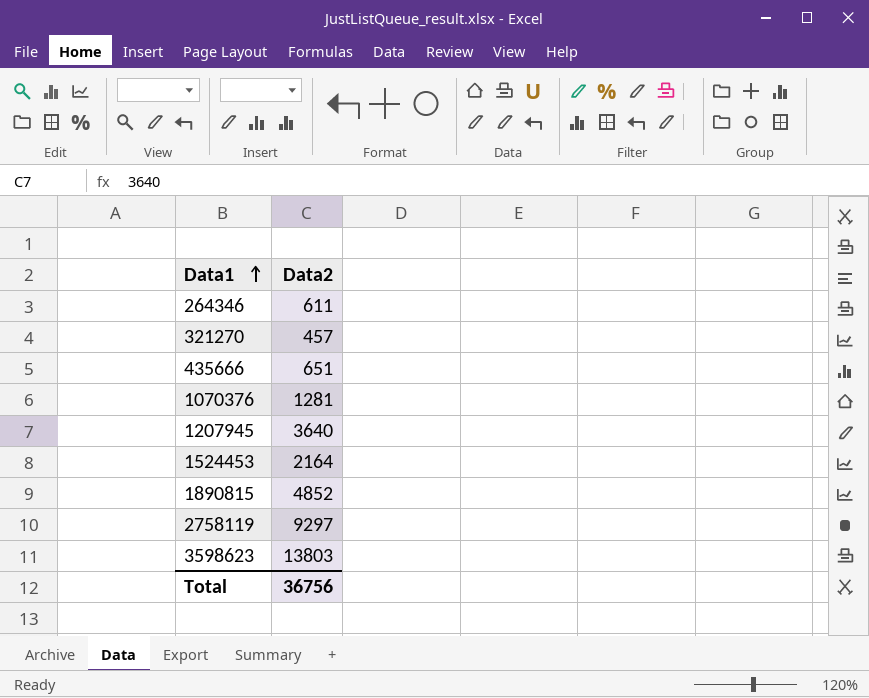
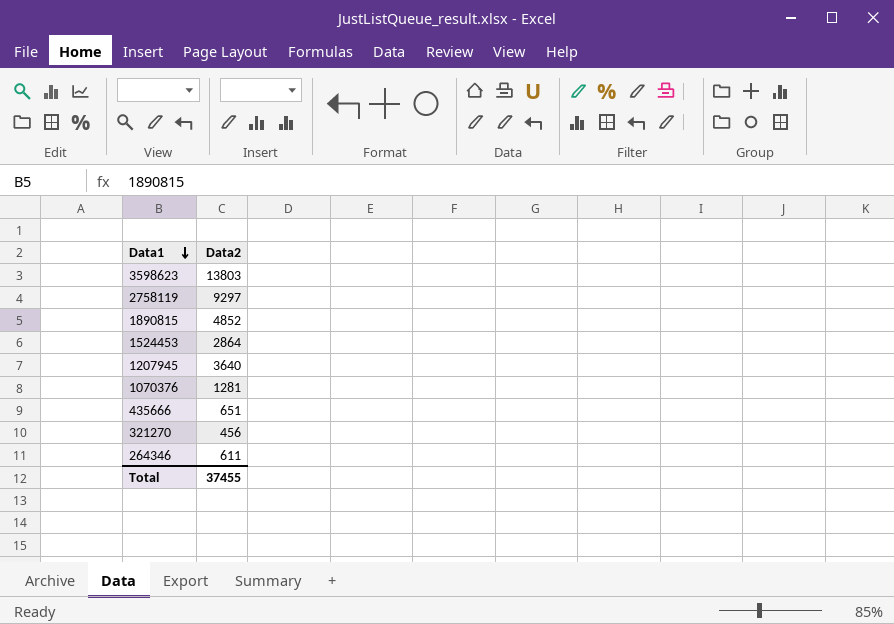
row order: Data1 ascending -> Data1 descending
1524453 | Data2: 2164 -> 2864
321270 | Data2: 457 -> 456
Total | Data2: 36756 -> 37455

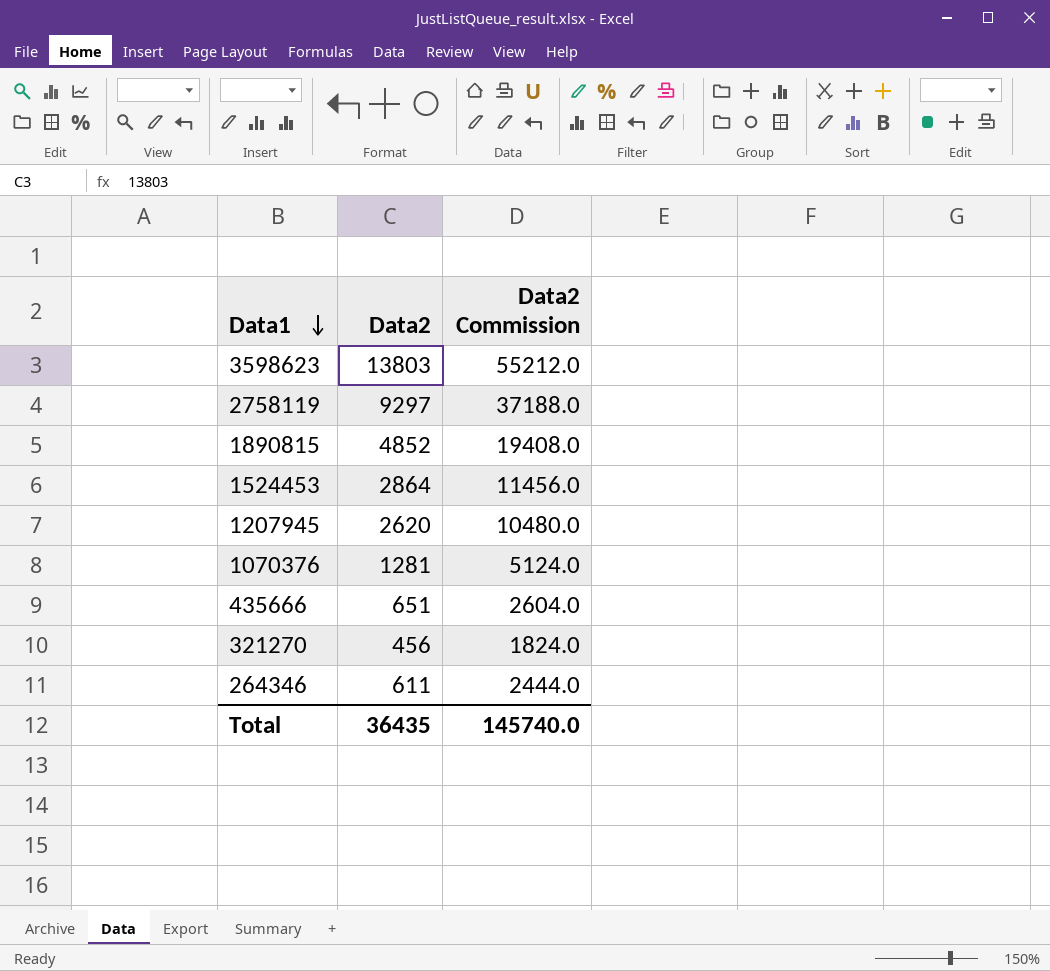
column Data2 Commission | formula: none -> [Data2] * 4
1207945 | Data2: 3640 -> 2620
Total | Data2: 37455 -> 36435

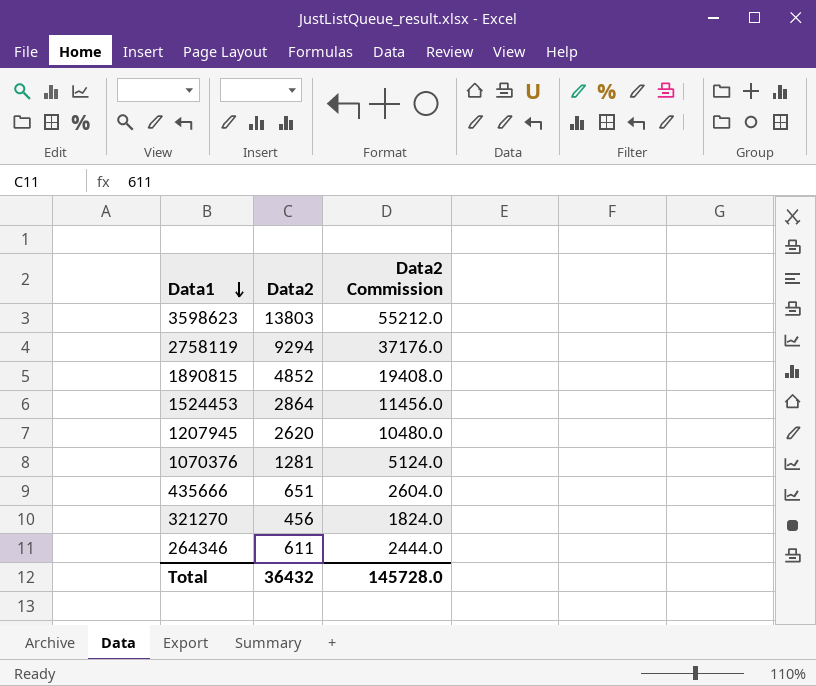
2758119 | Data2: 9297 -> 9294
2758119 | Data2 Commission: 37188.0 -> 37176.0
Total | Data2: 36435 -> 36432
Total | Data2 Commission: 145740.0 -> 145728.0

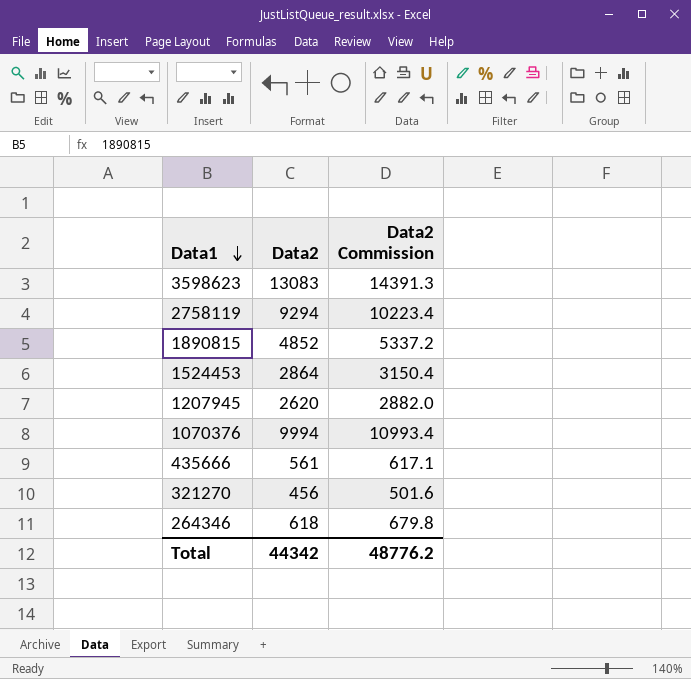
column Data2 Commission | formula: [Data2] * 4 -> [Data2] * 1.1
3598623 | Data2: 13803 -> 13083
1070376 | Data2: 1281 -> 9994
435666 | Data2: 651 -> 561
264346 | Data2: 611 -> 618
Total | Data2: 36432 -> 44342
Total | Data2 Commission: 145728.0 -> 48776.2

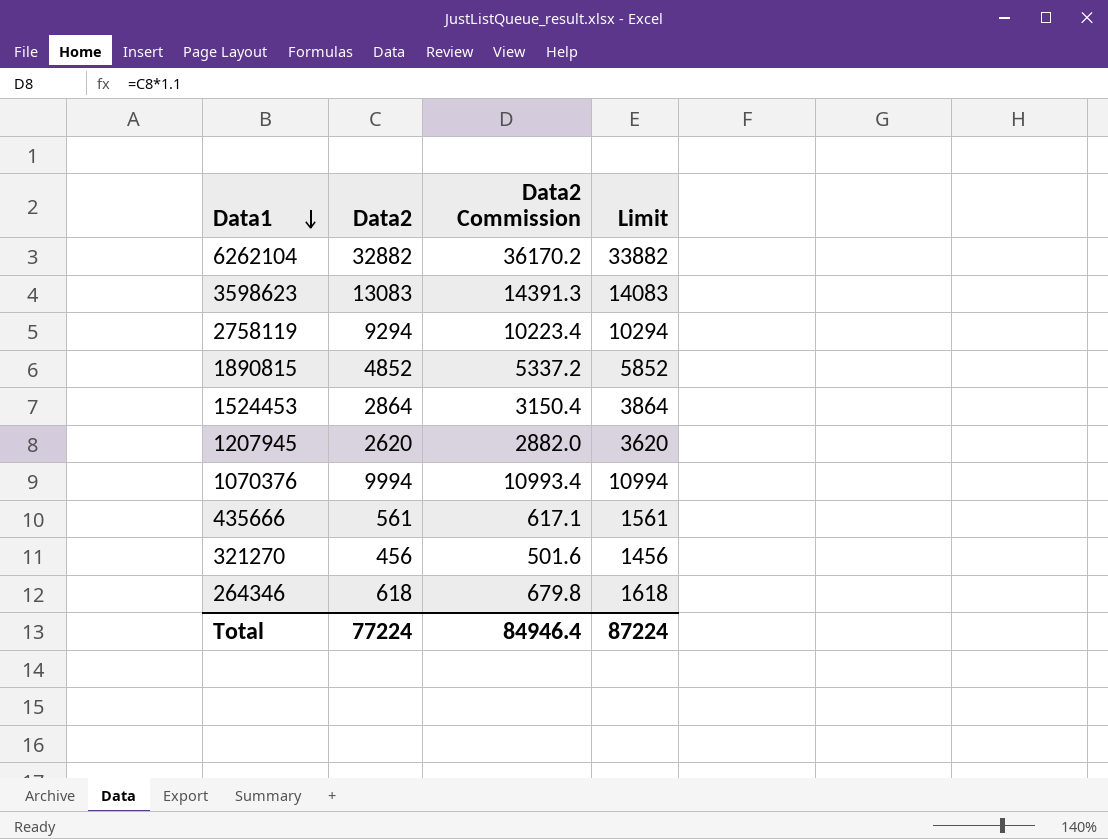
column Limit | formula: none -> [Data2] + 1000
row 6262104: none -> 32882 | 36170.2 | 33882
Total | Data2: 44342 -> 77224
Total | Data2 Commission: 48776.2 -> 84946.4

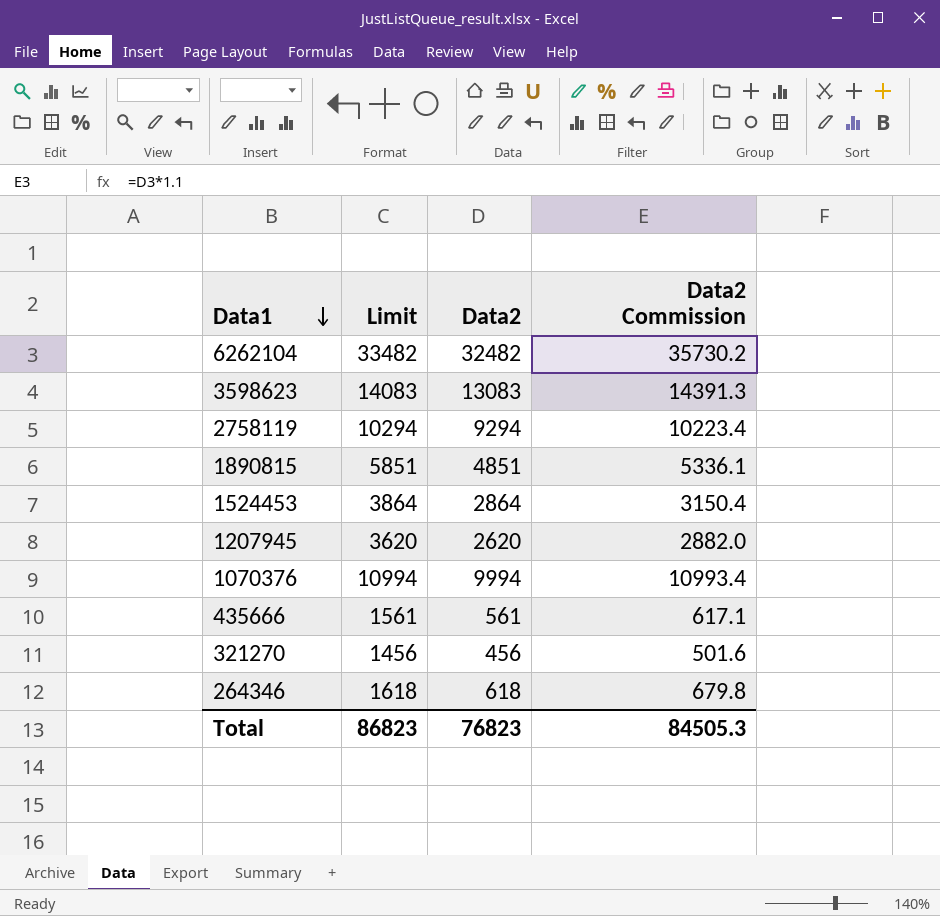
column Limit | position: 4 -> 2
6262104 | Limit: 33882 -> 33482
6262104 | Data2: 32882 -> 32482
6262104 | Data2 Commission: 36170.2 -> 35730.2
1890815 | Limit: 5852 -> 5851
1890815 | Data2: 4852 -> 4851
1890815 | Data2 Commission: 5337.2 -> 5336.1
Total | Limit: 87224 -> 86823
Total | Data2: 77224 -> 76823
Total | Data2 Commission: 84946.4 -> 84505.3

